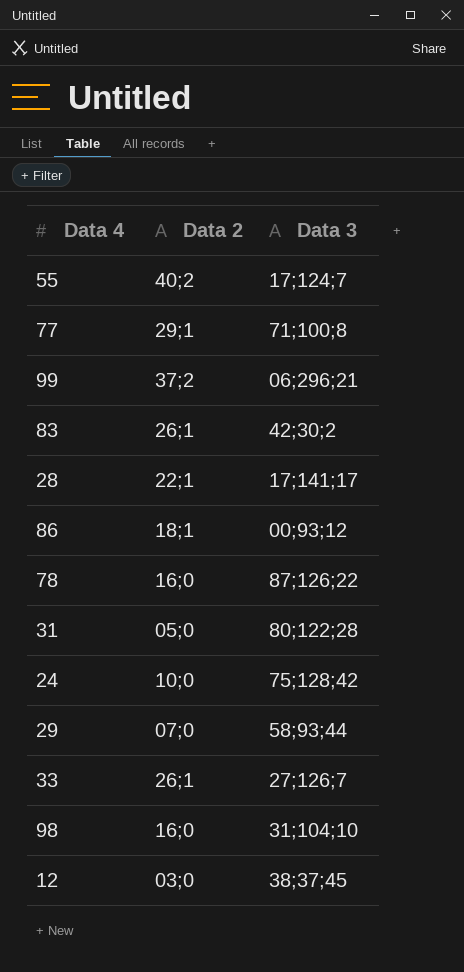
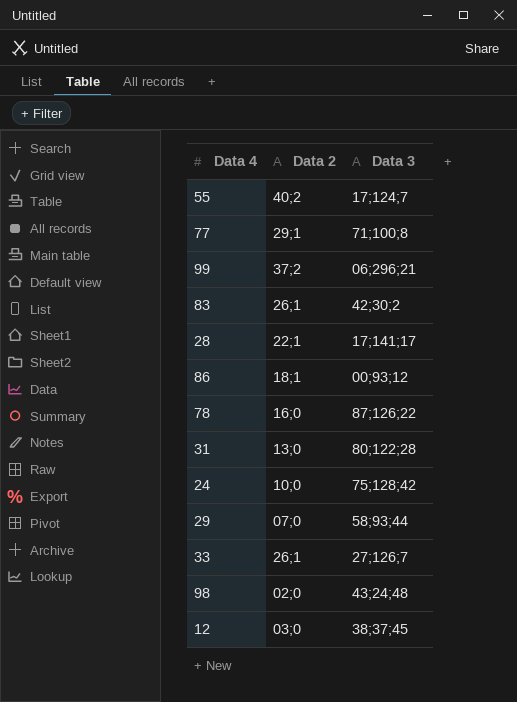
31 | Data 2: 05;0 -> 13;0
98 | Data 2: 16;0 -> 02;0
98 | Data 3: 31;104;10 -> 43;24;48

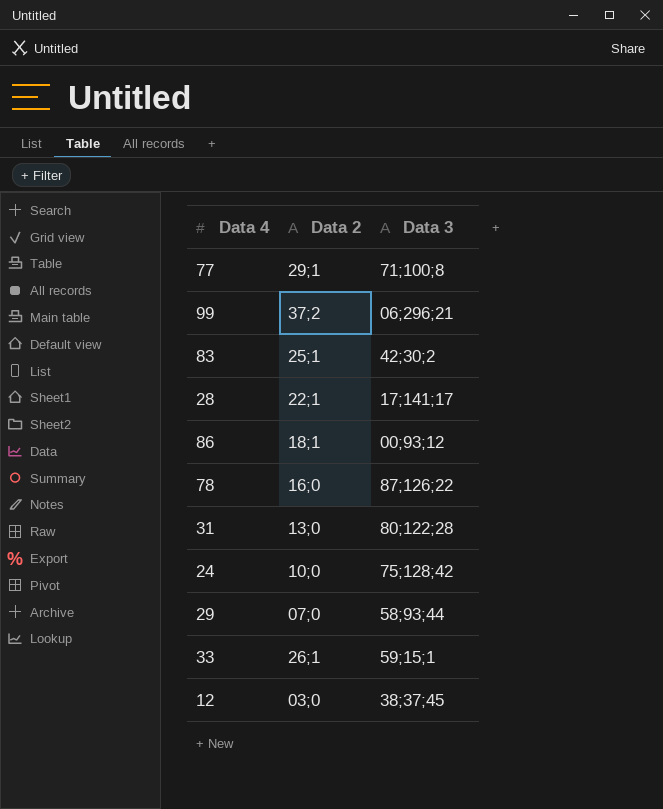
row 55: 40;2 | 17;124;7 -> none
row 98: 02;0 | 43;24;48 -> none
83 | Data 2: 26;1 -> 25;1
33 | Data 3: 27;126;7 -> 59;15;1

